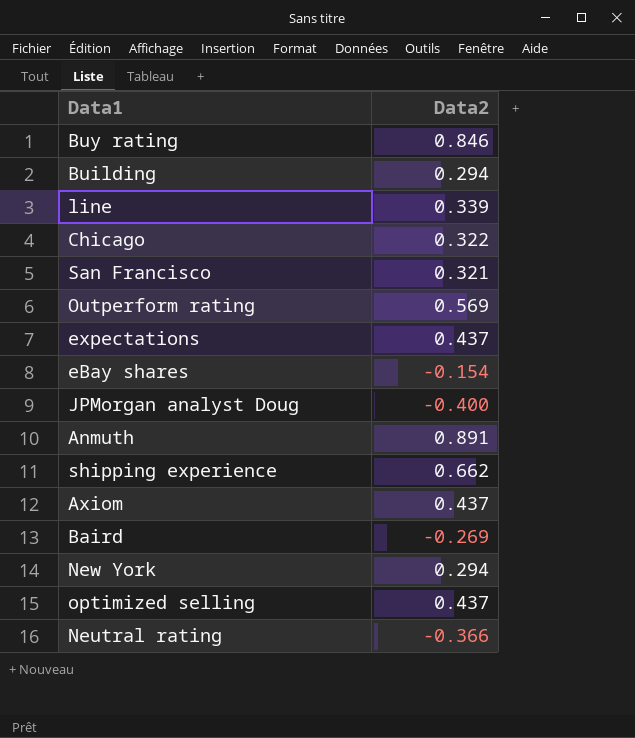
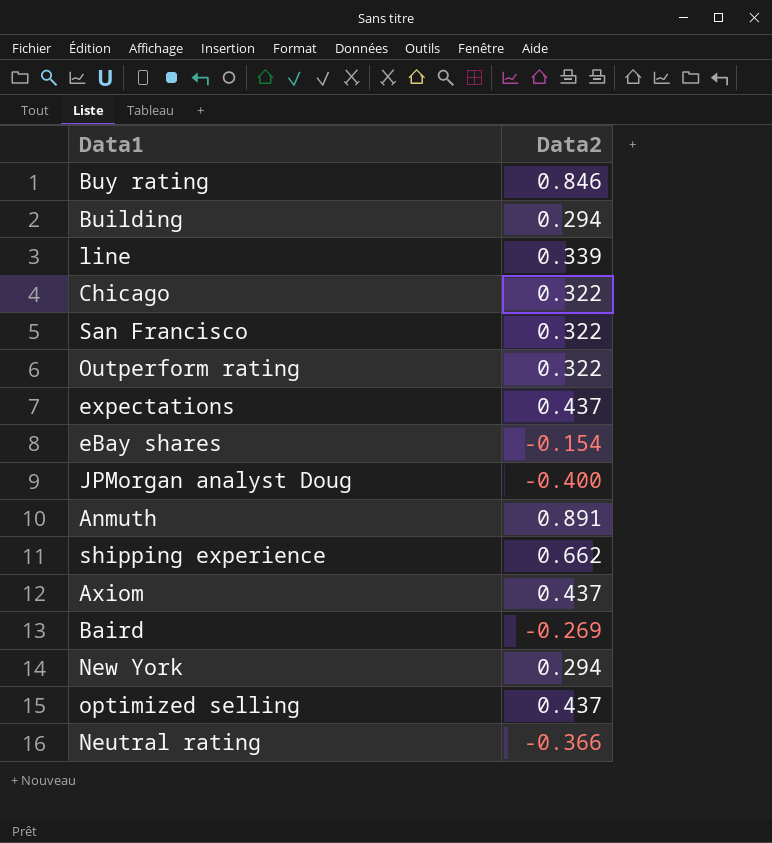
San Francisco | Data2: 0.321 -> 0.322
Outperform rating | Data2: 0.569 -> 0.322

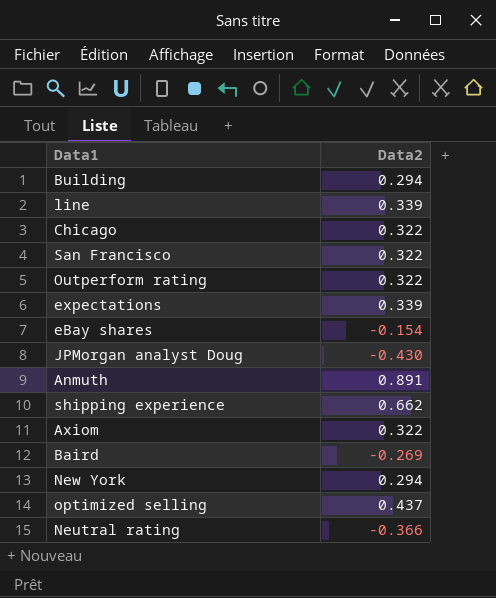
row Buy rating: 0.846 -> none
expectations | Data2: 0.437 -> 0.339
JPMorgan analyst Doug | Data2: -0.400 -> -0.430
Axiom | Data2: 0.437 -> 0.322

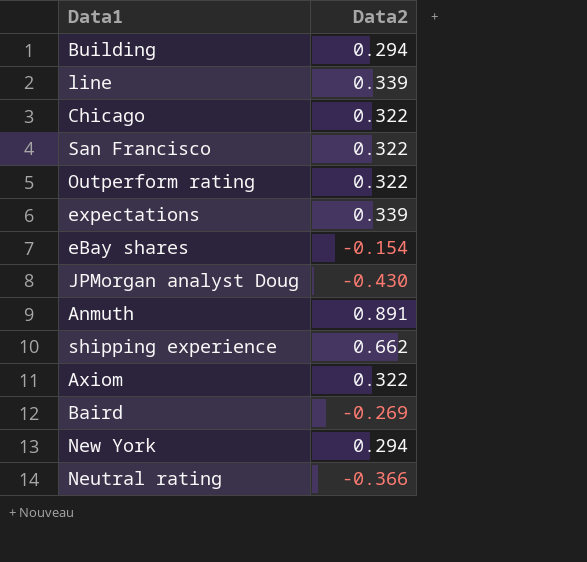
row optimized selling: 0.437 -> none

